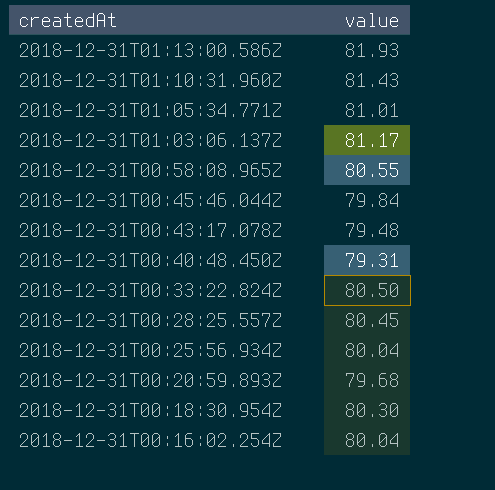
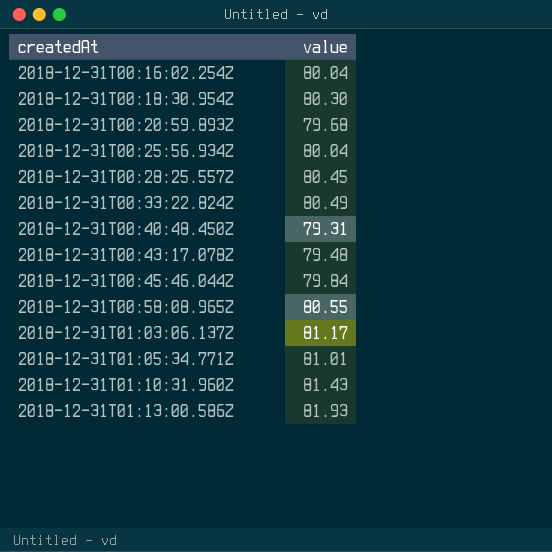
row order: createdAt descending -> createdAt ascending
2018-12-31T00:33:22.824Z | value: 80.50 -> 80.49

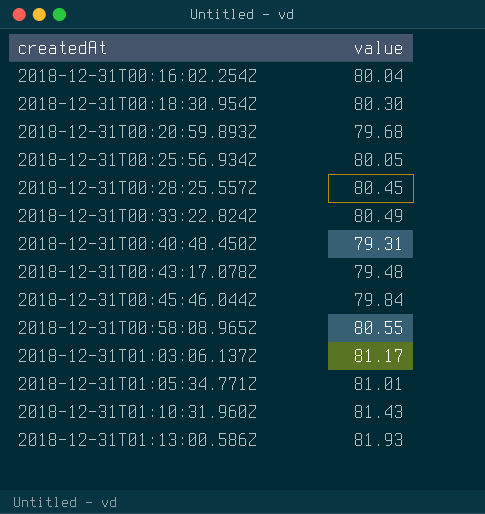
2018-12-31T00:25:56.934Z | value: 80.04 -> 80.05

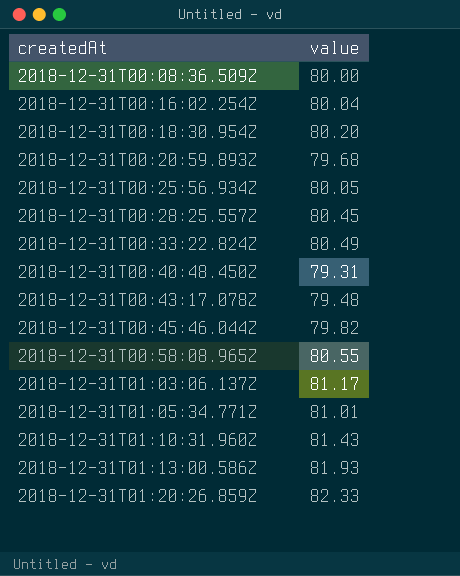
row 2018-12-31T00:08:36.509Z: none -> 80.00
2018-12-31T00:18:30.954Z | value: 80.30 -> 80.20
2018-12-31T00:45:46.044Z | value: 79.84 -> 79.82
row 2018-12-31T01:20:26.859Z: none -> 82.33

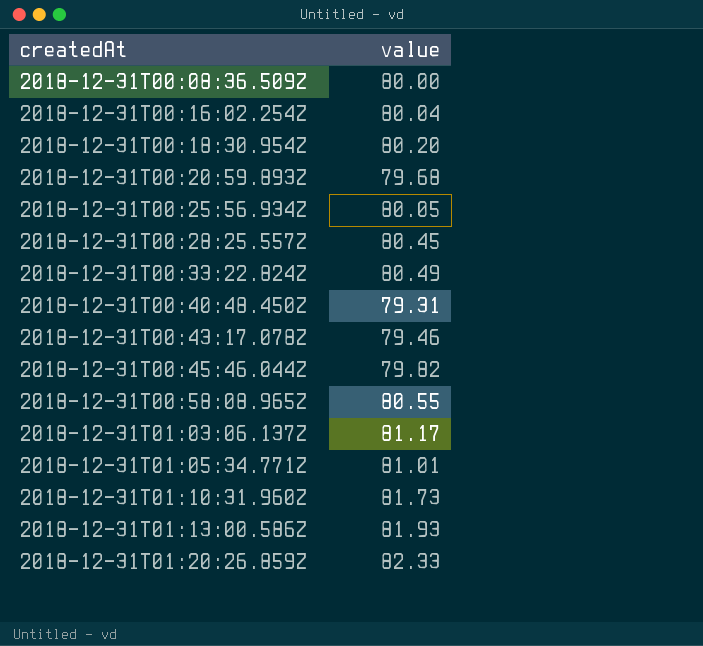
2018-12-31T00:43:17.078Z | value: 79.48 -> 79.46
2018-12-31T01:10:31.960Z | value: 81.43 -> 81.73

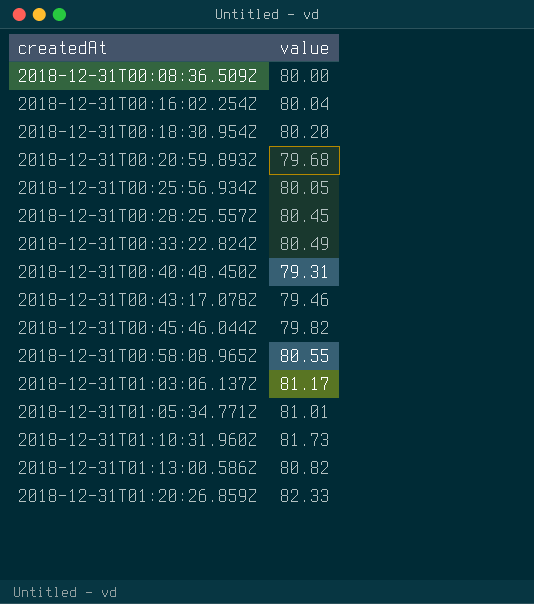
2018-12-31T01:13:00.586Z | value: 81.93 -> 80.82

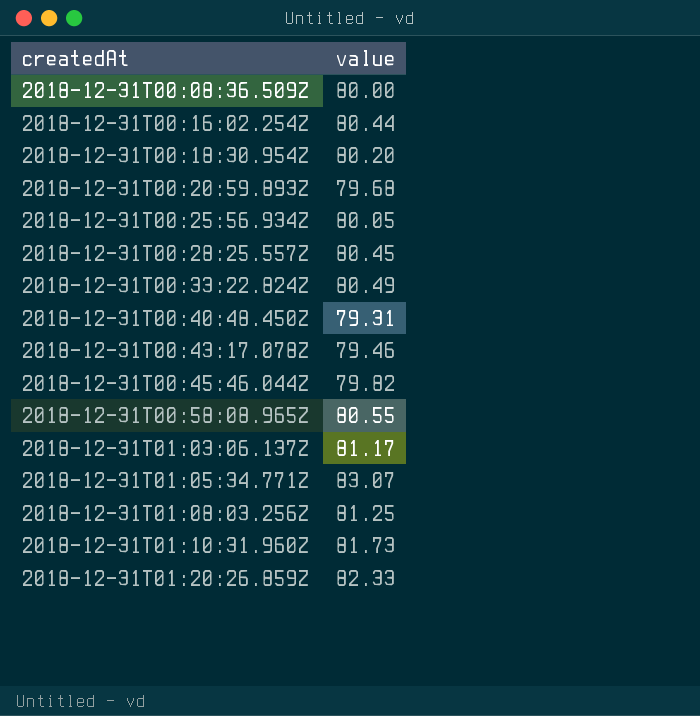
row 2018-12-31T01:13:00.586Z: 80.82 -> none
2018-12-31T00:16:02.254Z | value: 80.04 -> 80.44
2018-12-31T01:05:34.771Z | value: 81.01 -> 83.07
row 2018-12-31T01:08:03.256Z: none -> 81.25

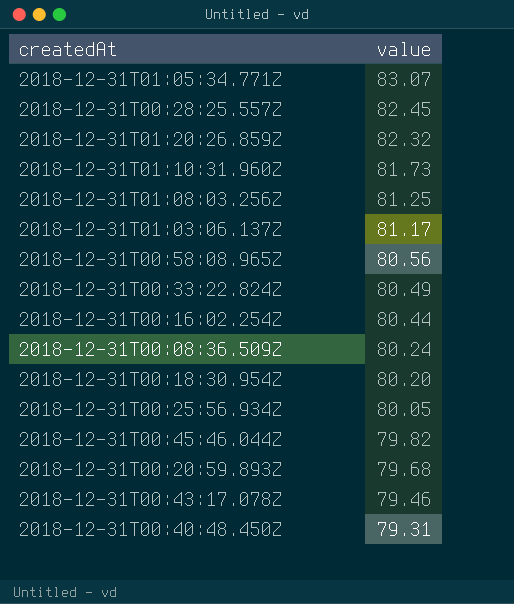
row order: createdAt ascending -> value descending
2018-12-31T00:28:25.557Z | value: 80.45 -> 82.45
2018-12-31T01:20:26.859Z | value: 82.33 -> 82.32
2018-12-31T00:58:08.965Z | value: 80.55 -> 80.56
2018-12-31T00:08:36.509Z | value: 80.00 -> 80.24

